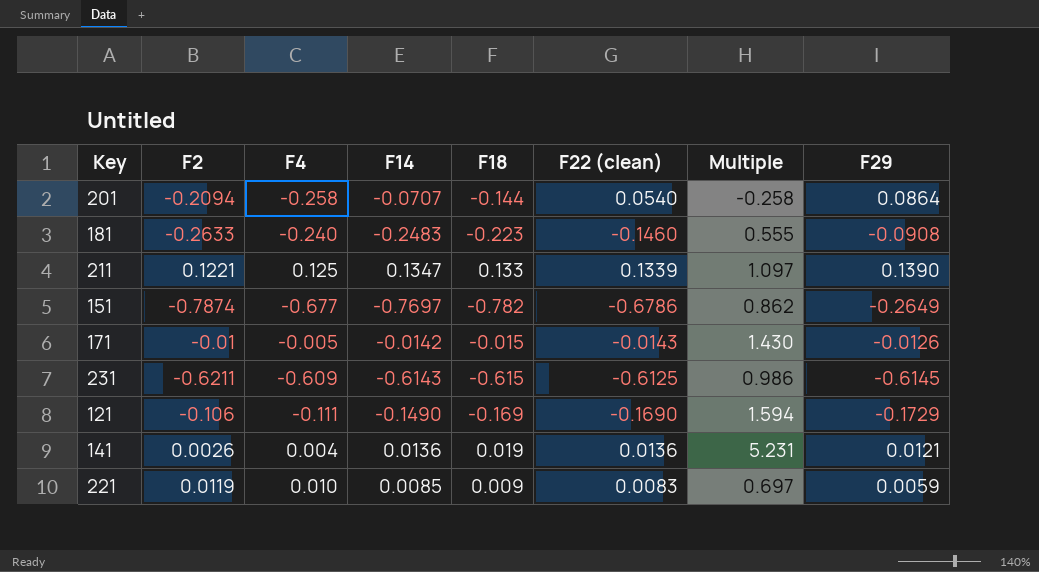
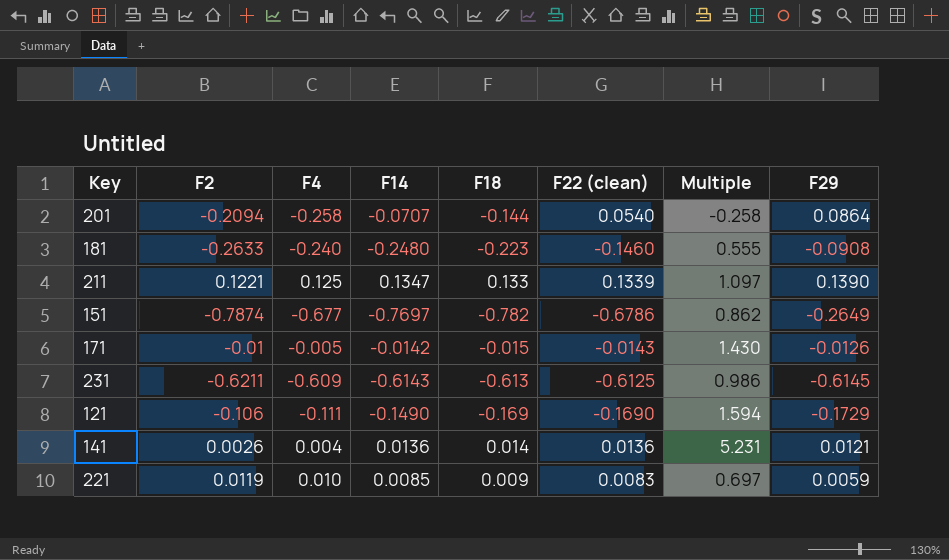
181 | F14: -0.2483 -> -0.2480
231 | F18: -0.615 -> -0.613
141 | F18: 0.019 -> 0.014

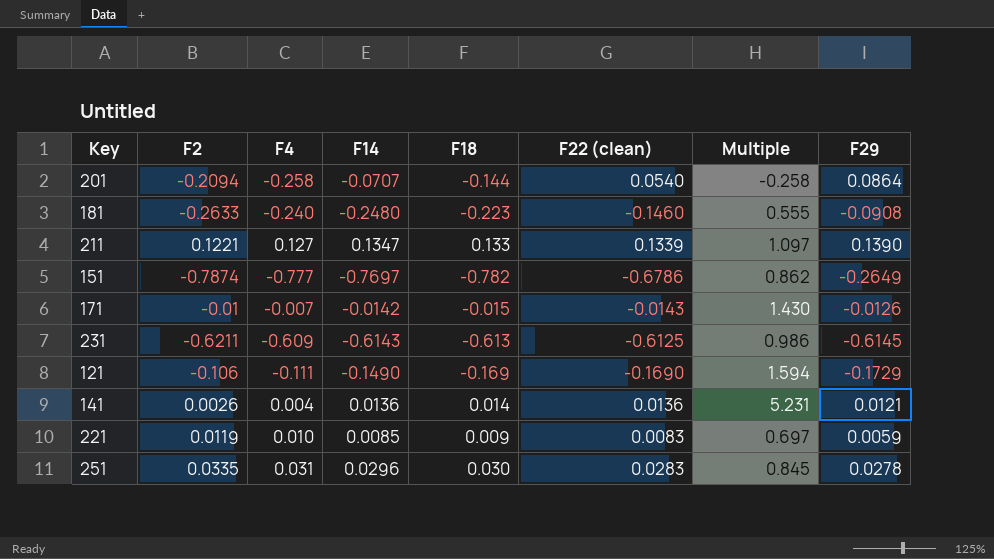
211 | F4: 0.125 -> 0.127
151 | F4: -0.677 -> -0.777
171 | F4: -0.005 -> -0.007
row 251: none -> 0.0335 | 0.031 | 0.0296 | 0.030 | 0.0283 | 0.845 | 0.0278

